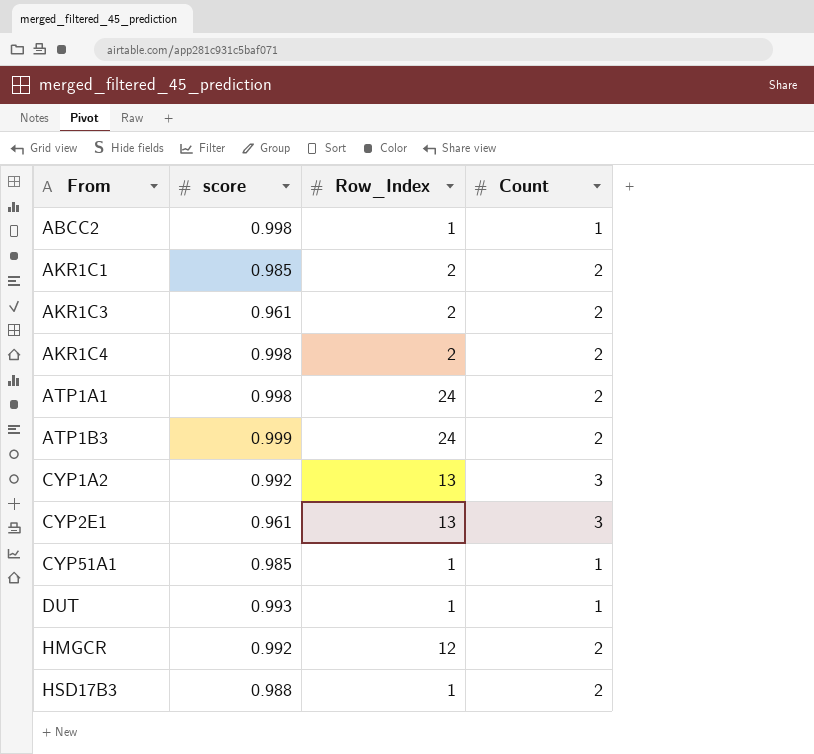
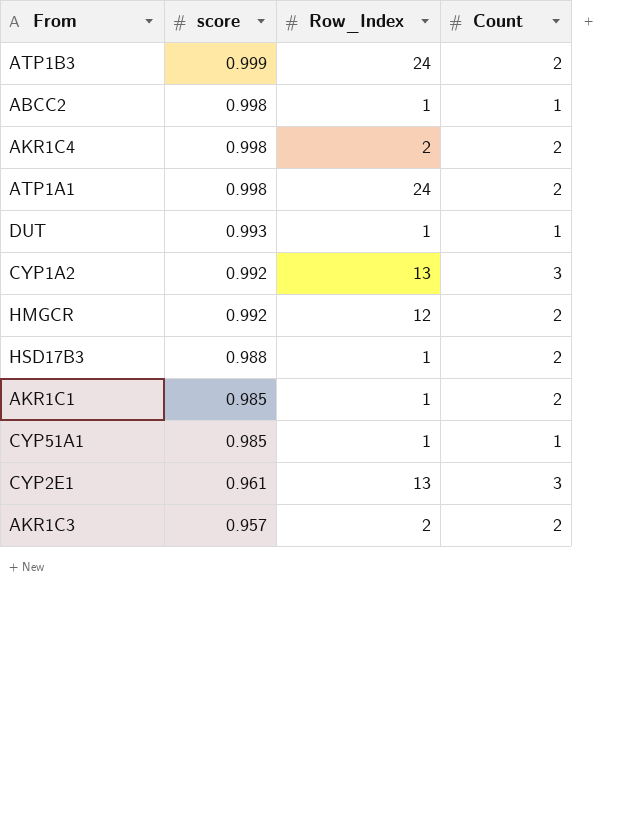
row order: From ascending -> score descending
AKR1C1 | Row_Index: 2 -> 1
AKR1C3 | score: 0.961 -> 0.957

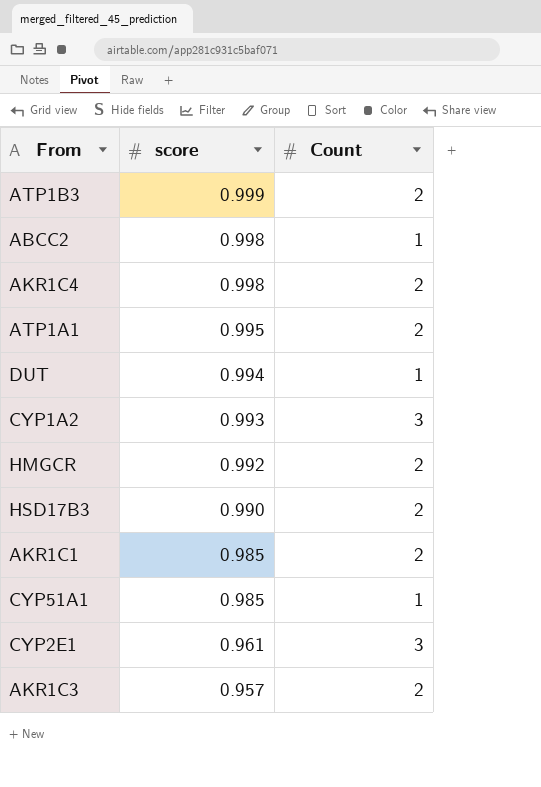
column Row_Index | position: 3 -> none
ATP1A1 | score: 0.998 -> 0.995
DUT | score: 0.993 -> 0.994
CYP1A2 | score: 0.992 -> 0.993
HSD17B3 | score: 0.988 -> 0.990

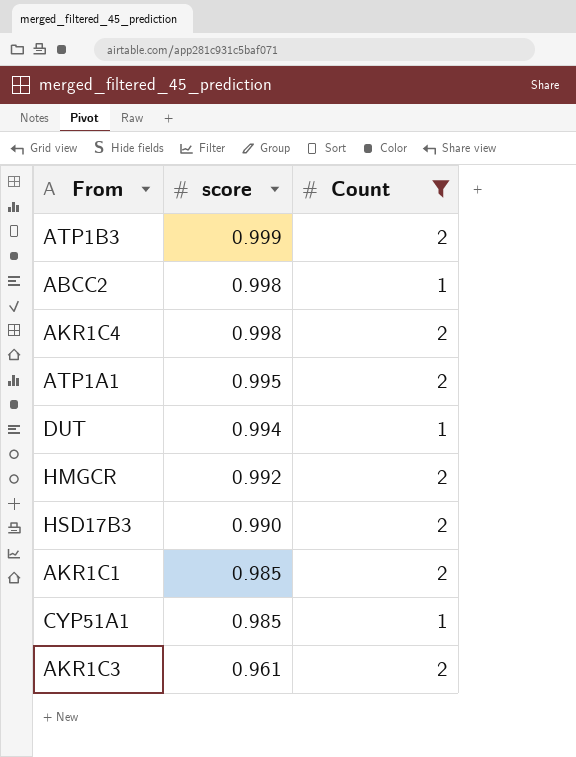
filter: none -> Count != 3
AKR1C3 | score: 0.957 -> 0.961

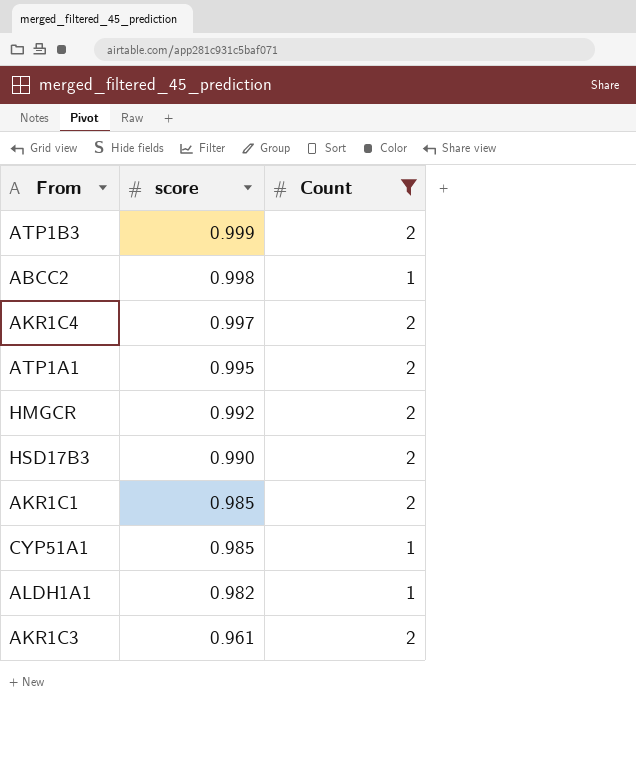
row DUT: 0.994 | 1 -> none
AKR1C4 | score: 0.998 -> 0.997
row ALDH1A1: none -> 0.982 | 1

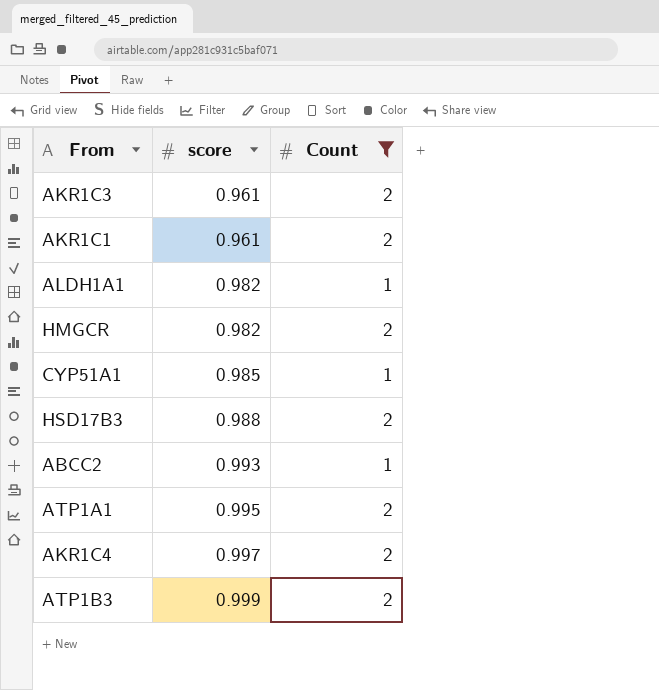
row order: score descending -> score ascending
AKR1C1 | score: 0.985 -> 0.961
HMGCR | score: 0.992 -> 0.982
HSD17B3 | score: 0.990 -> 0.988
ABCC2 | score: 0.998 -> 0.993

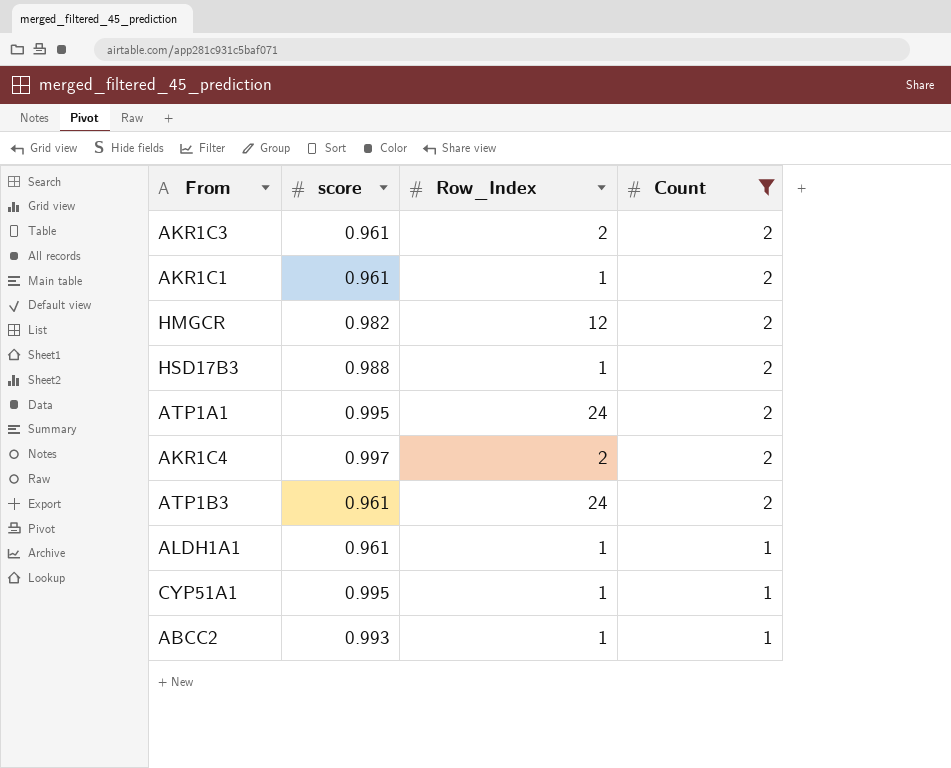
row order: score ascending -> Count descending
column Row_Index | position: none -> 3
ATP1B3 | score: 0.999 -> 0.961
ALDH1A1 | score: 0.982 -> 0.961
CYP51A1 | score: 0.985 -> 0.995

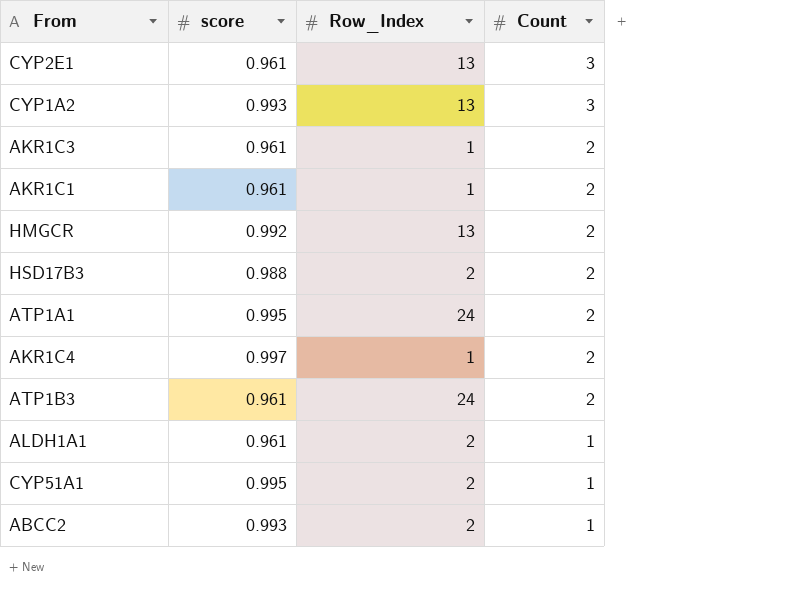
filter: Count != 3 -> none
AKR1C3 | Row_Index: 2 -> 1
HMGCR | score: 0.982 -> 0.992
HMGCR | Row_Index: 12 -> 13
HSD17B3 | Row_Index: 1 -> 2
AKR1C4 | Row_Index: 2 -> 1
ALDH1A1 | Row_Index: 1 -> 2
CYP51A1 | Row_Index: 1 -> 2
ABCC2 | Row_Index: 1 -> 2

